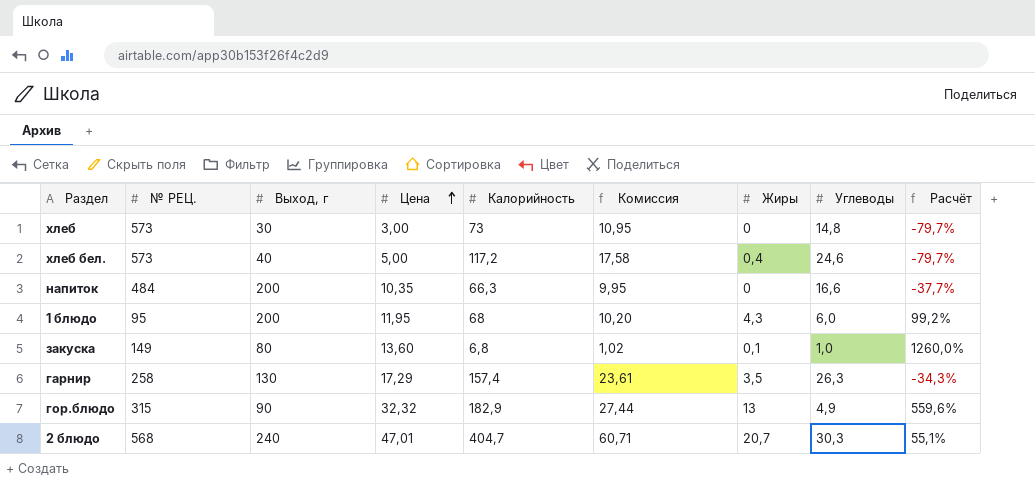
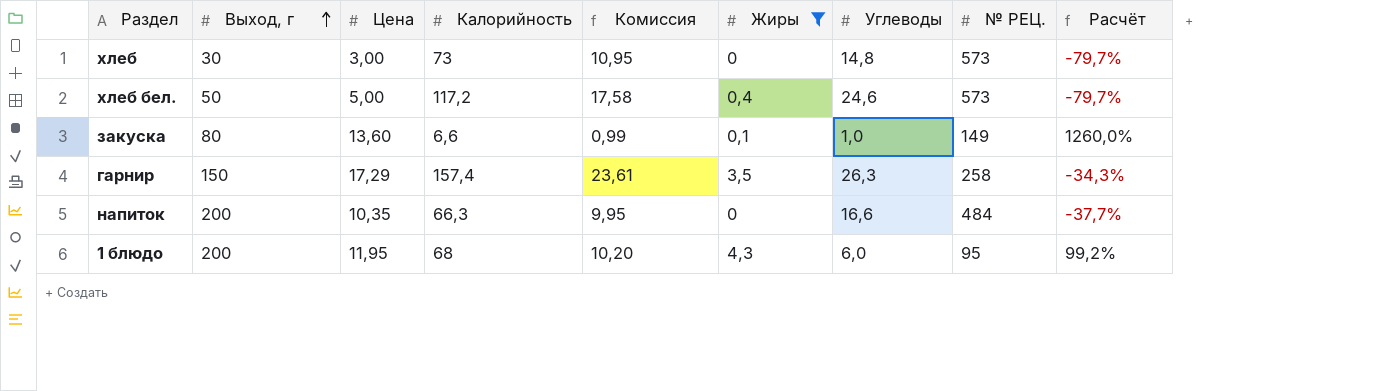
filter: none -> Жиры <= 4,3
row order: Цена ascending -> Выход, г ascending
column № РЕЦ. | position: 2 -> 8
хлеб бел. | Выход, г: 40 -> 50
закуска | Калорийность: 6,8 -> 6,6
закуска | Комиссия: 1,02 -> 0,99
гарнир | Выход, г: 130 -> 150

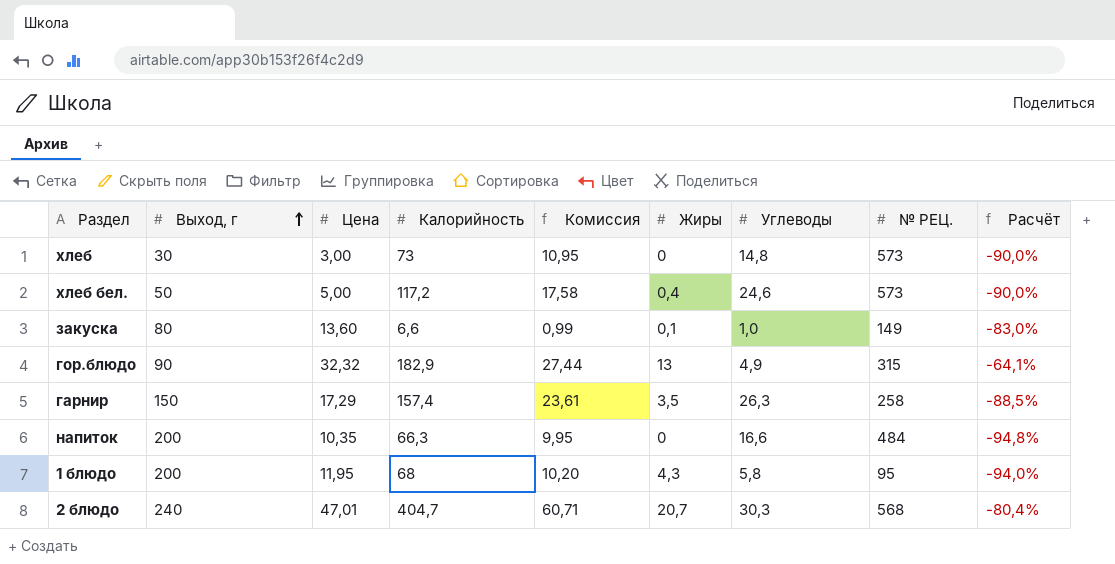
filter: Жиры <= 4,3 -> none
column Расчёт | formula: ([Цена] - [Углеводы]) / [Углеводы] -> ([Цена] - [Выход, г]) / [Выход, г]
1 блюдо | Углеводы: 6,0 -> 5,8

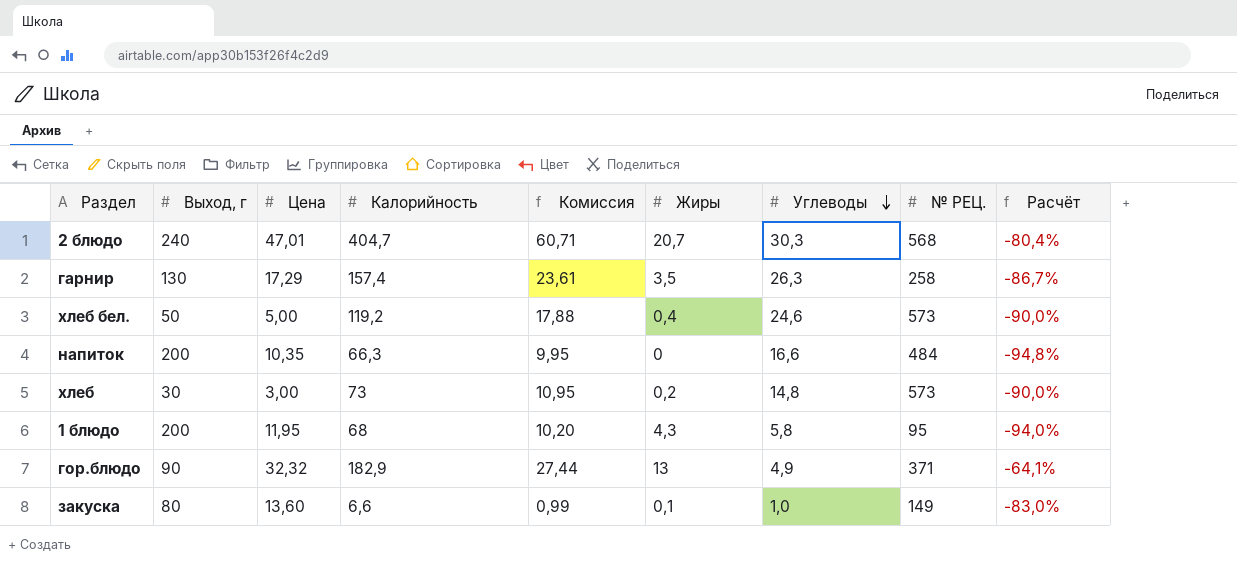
row order: Выход, г ascending -> Углеводы descending
гарнир | Выход, г: 150 -> 130
гарнир | Расчёт: -88,5% -> -86,7%
хлеб бел. | Калорийность: 117,2 -> 119,2
хлеб бел. | Комиссия: 17,58 -> 17,88
хлеб | Жиры: 0 -> 0,2
гор.блюдо | № РЕЦ.: 315 -> 371

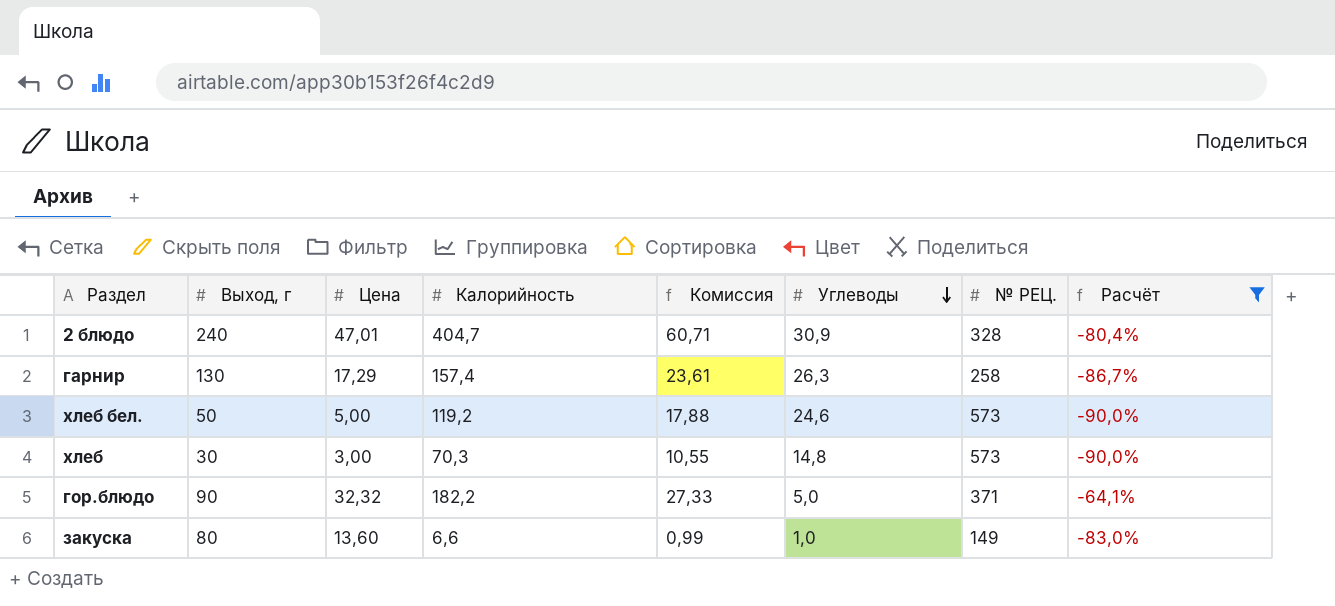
filter: none -> Расчёт >= -90,0%
column Жиры | position: 6 -> none
2 блюдо | Углеводы: 30,3 -> 30,9
2 блюдо | № РЕЦ.: 568 -> 328
хлеб | Калорийность: 73 -> 70,3
хлеб | Комиссия: 10,95 -> 10,55
гор.блюдо | Калорийность: 182,9 -> 182,2
гор.блюдо | Комиссия: 27,44 -> 27,33
гор.блюдо | Углеводы: 4,9 -> 5,0

